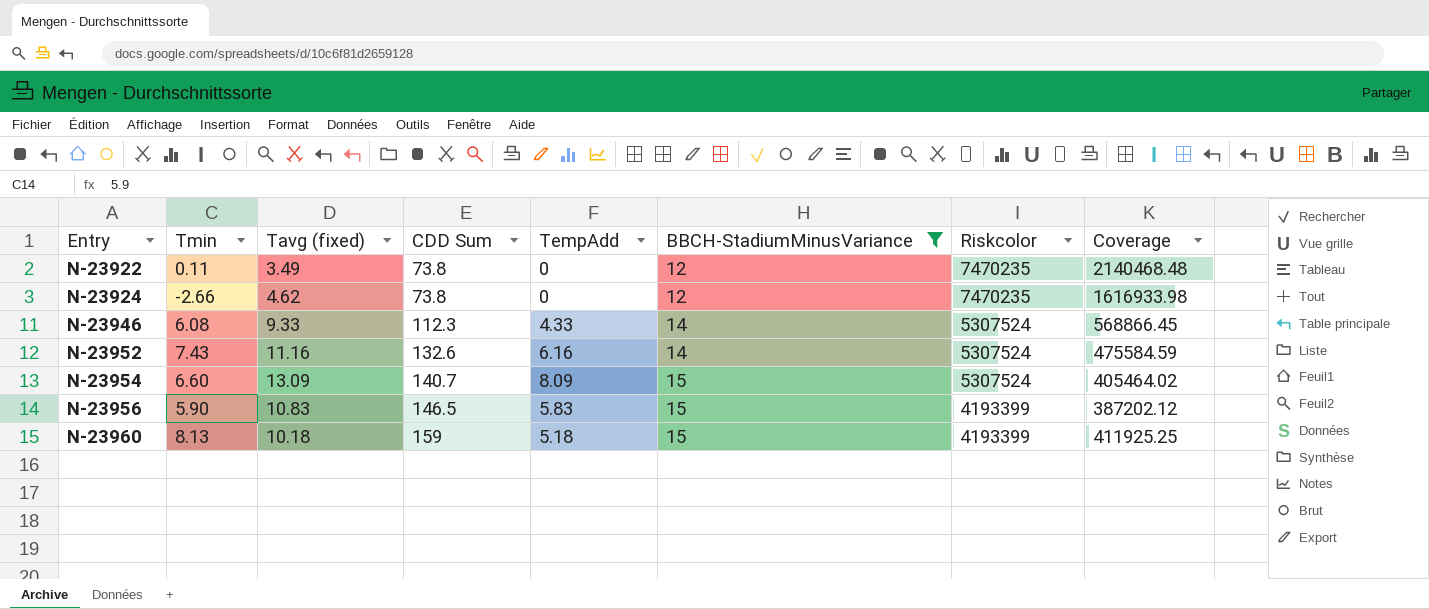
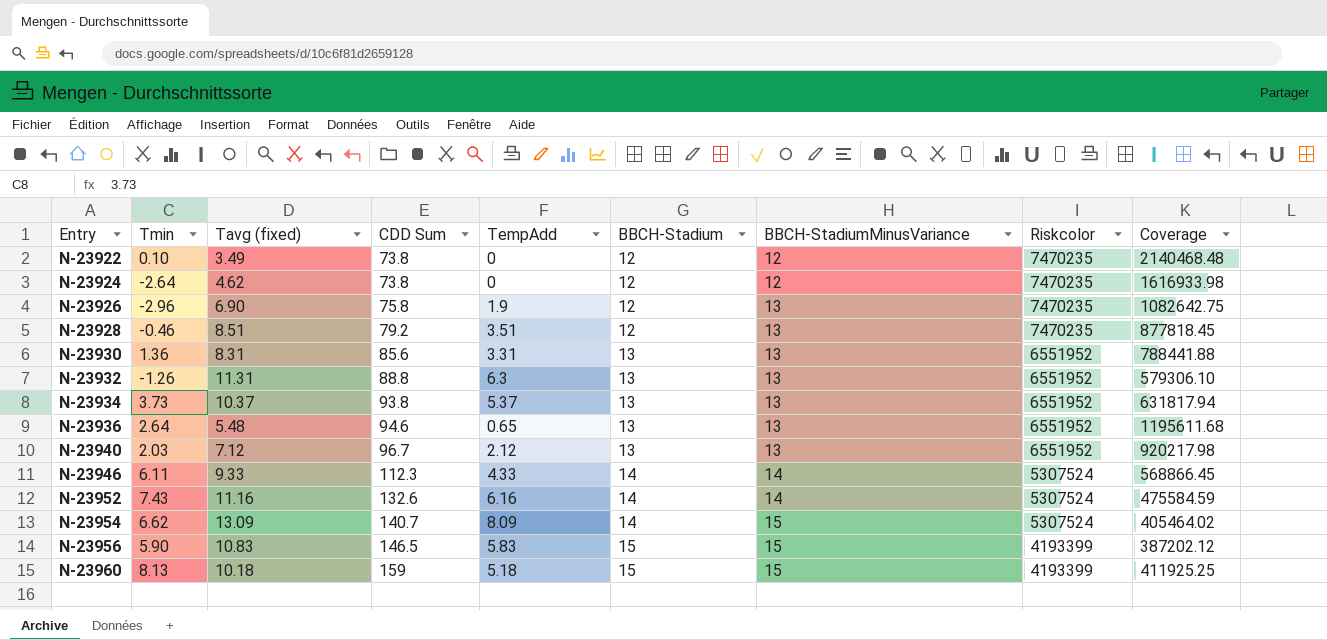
filter: BBCH-StadiumMinusVariance != 13 -> none
column BBCH-Stadium | position: none -> 6
N-23922 | Tmin: 0.11 -> 0.10
N-23924 | Tmin: -2.66 -> -2.64
N-23946 | Tmin: 6.08 -> 6.11
N-23954 | Tmin: 6.60 -> 6.62

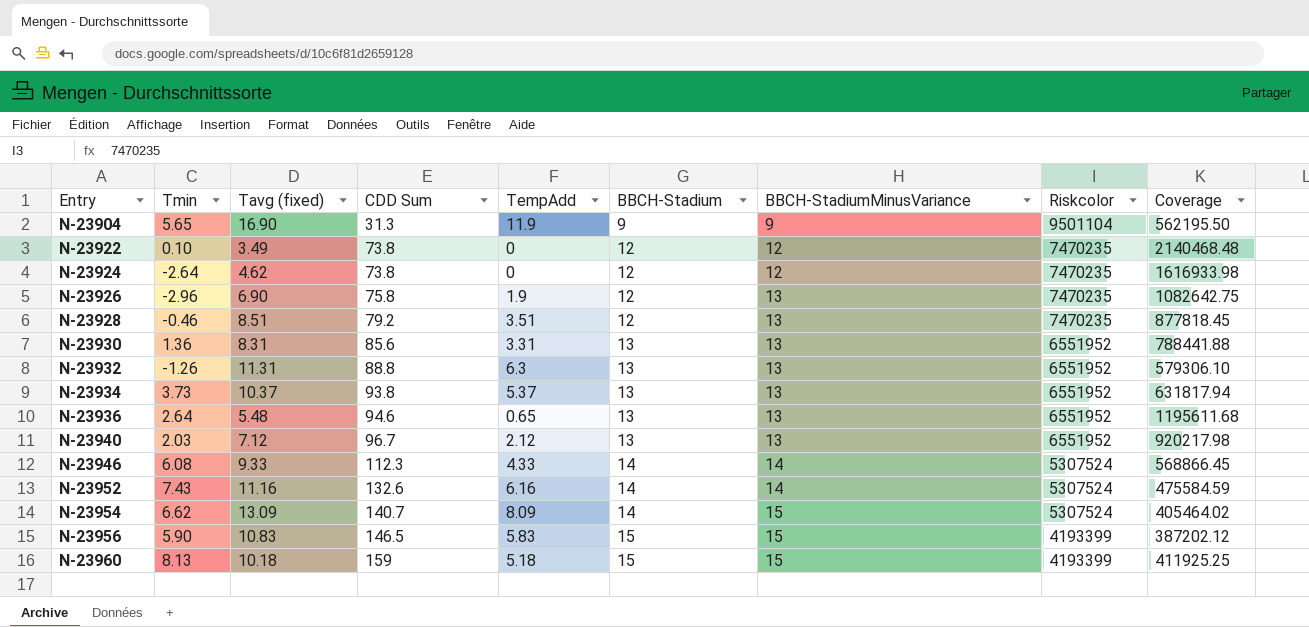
row N-23904: none -> 5.65 | 16.90 | 31.3 | 11.9 | 9 | 9 | 9501104 | 562195.50
N-23946 | Tmin: 6.11 -> 6.08

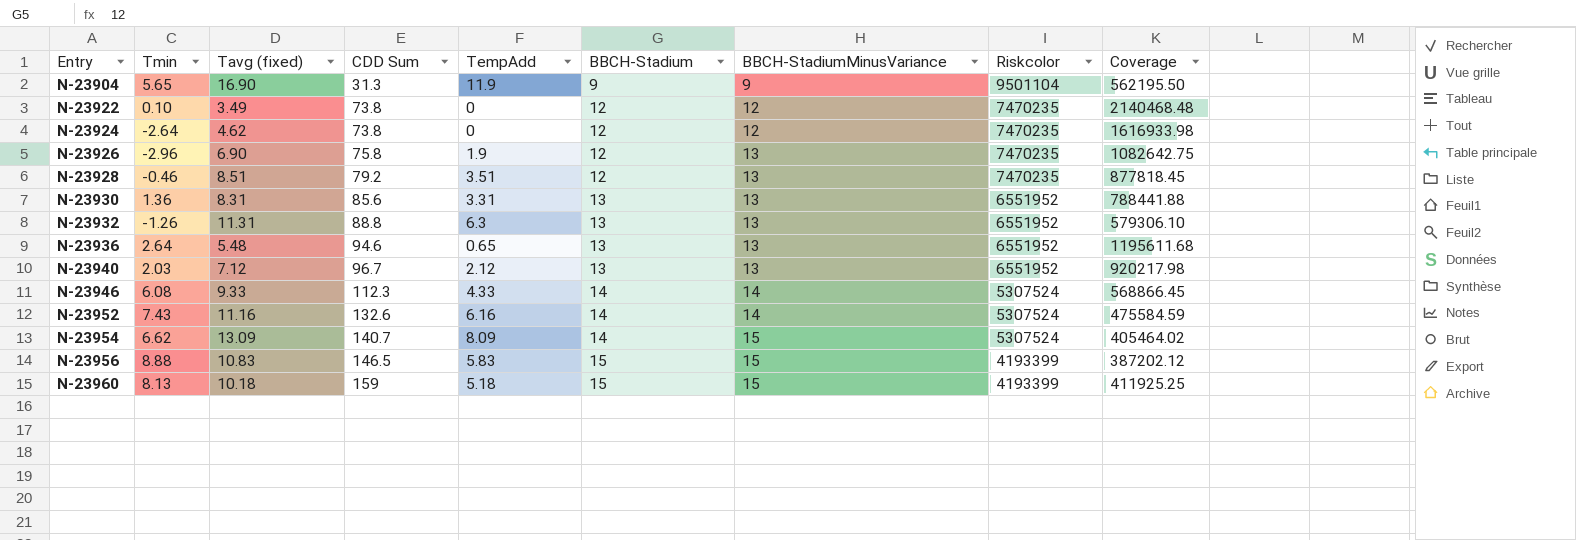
row N-23934: 3.73 | 10.37 | 93.8 | 5.37 | 13 | 13 | 6551952 | 631817.94 -> none
N-23956 | Tmin: 5.90 -> 8.88

